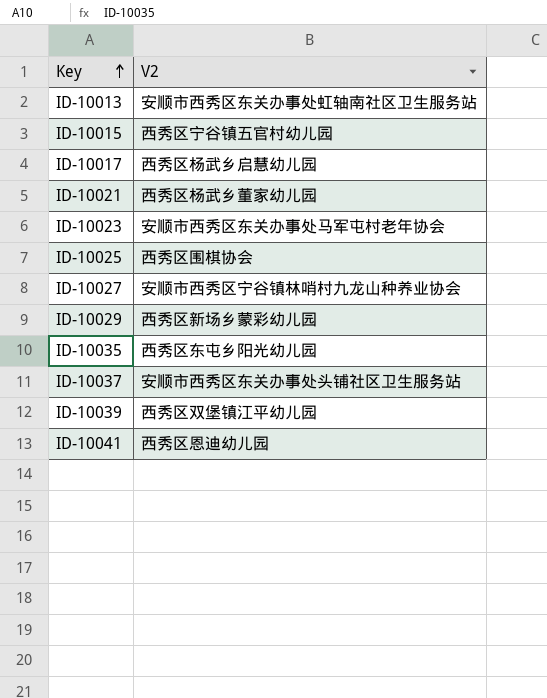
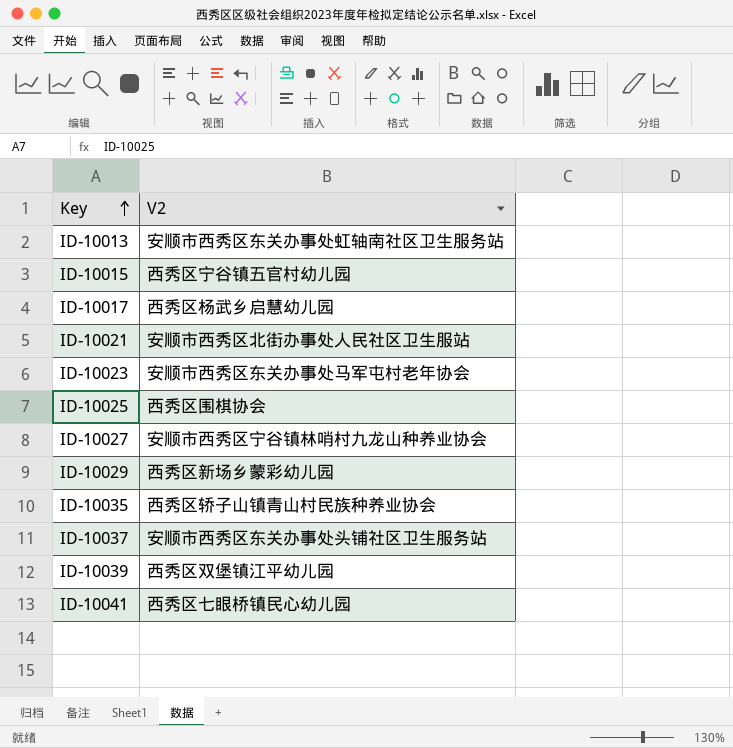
ID-10021 | V2: 西秀区杨武乡董家幼儿园 -> 安顺市西秀区北街办事处人民社区卫生服站
ID-10035 | V2: 西秀区东屯乡阳光幼儿园 -> 西秀区轿子山镇青山村民族种养业协会
ID-10041 | V2: 西秀区恩迪幼儿园 -> 西秀区七眼桥镇民心幼儿园

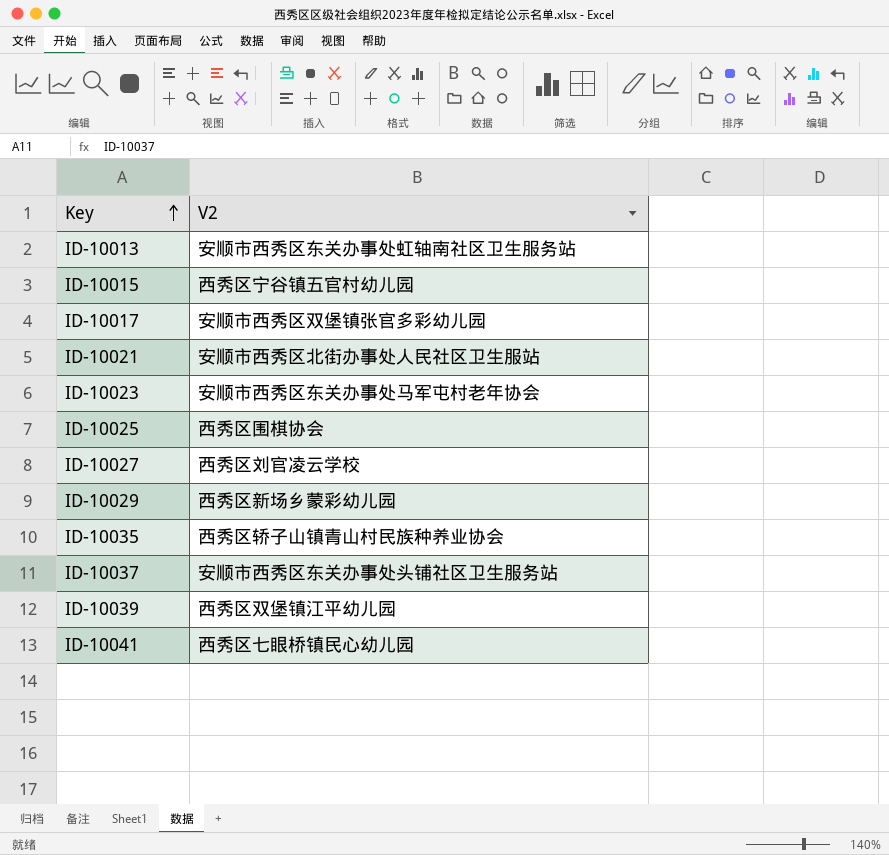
ID-10017 | V2: 西秀区杨武乡启慧幼儿园 -> 安顺市西秀区双堡镇张官多彩幼儿园
ID-10027 | V2: 安顺市西秀区宁谷镇林哨村九龙山种养业协会 -> 西秀区刘官凌云学校

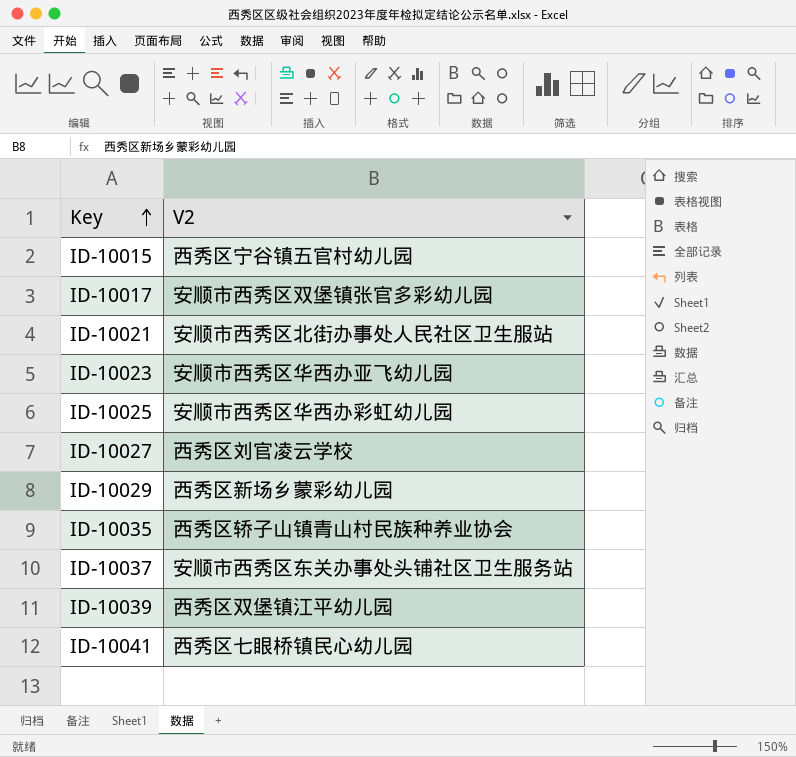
row ID-10013: 安顺市西秀区东关办事处虹轴南社区卫生服务站 -> none
ID-10023 | V2: 安顺市西秀区东关办事处马军屯村老年协会 -> 安顺市西秀区华西办亚飞幼儿园
ID-10025 | V2: 西秀区围棋协会 -> 安顺市西秀区华西办彩虹幼儿园

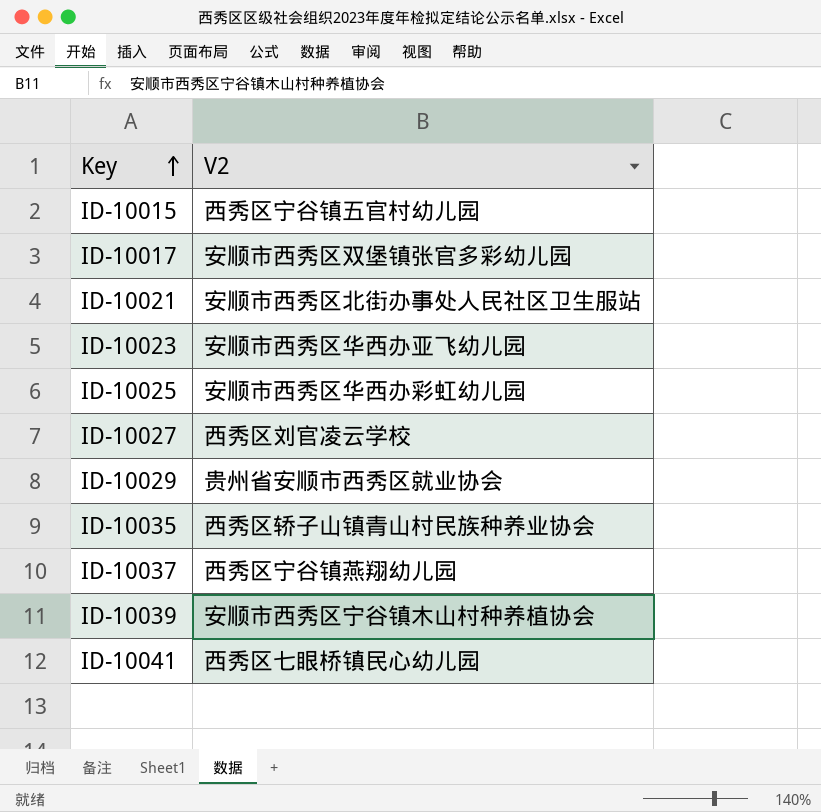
ID-10029 | V2: 西秀区新场乡蒙彩幼儿园 -> 贵州省安顺市西秀区就业协会
ID-10037 | V2: 安顺市西秀区东关办事处头铺社区卫生服务站 -> 西秀区宁谷镇燕翔幼儿园
ID-10039 | V2: 西秀区双堡镇江平幼儿园 -> 安顺市西秀区宁谷镇木山村种养植协会

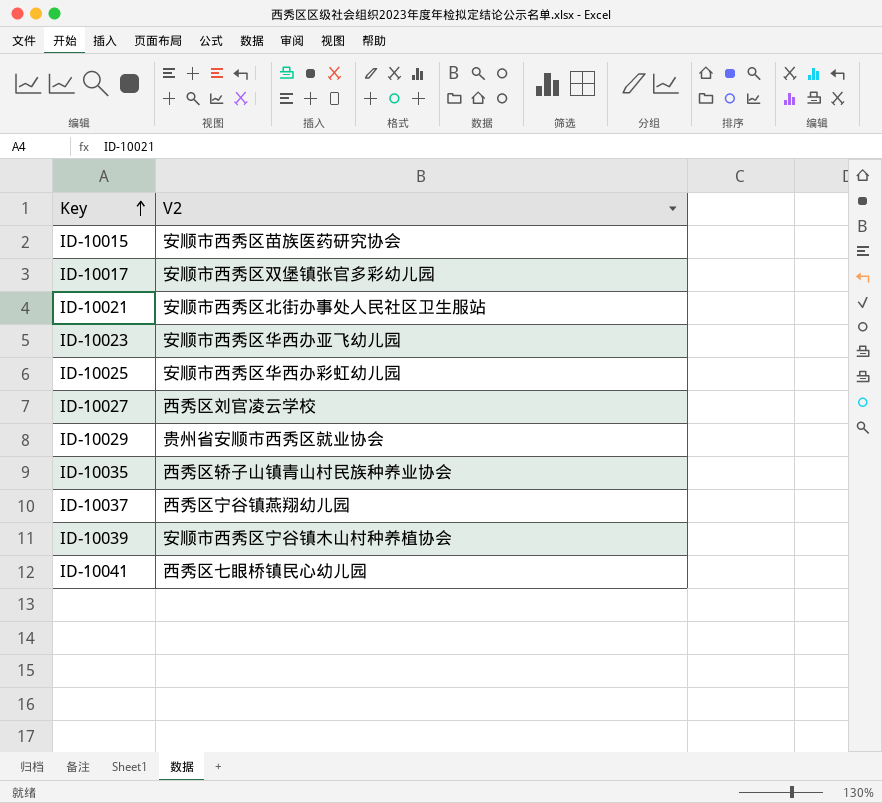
ID-10015 | V2: 西秀区宁谷镇五官村幼儿园 -> 安顺市西秀区苗族医药研究协会

